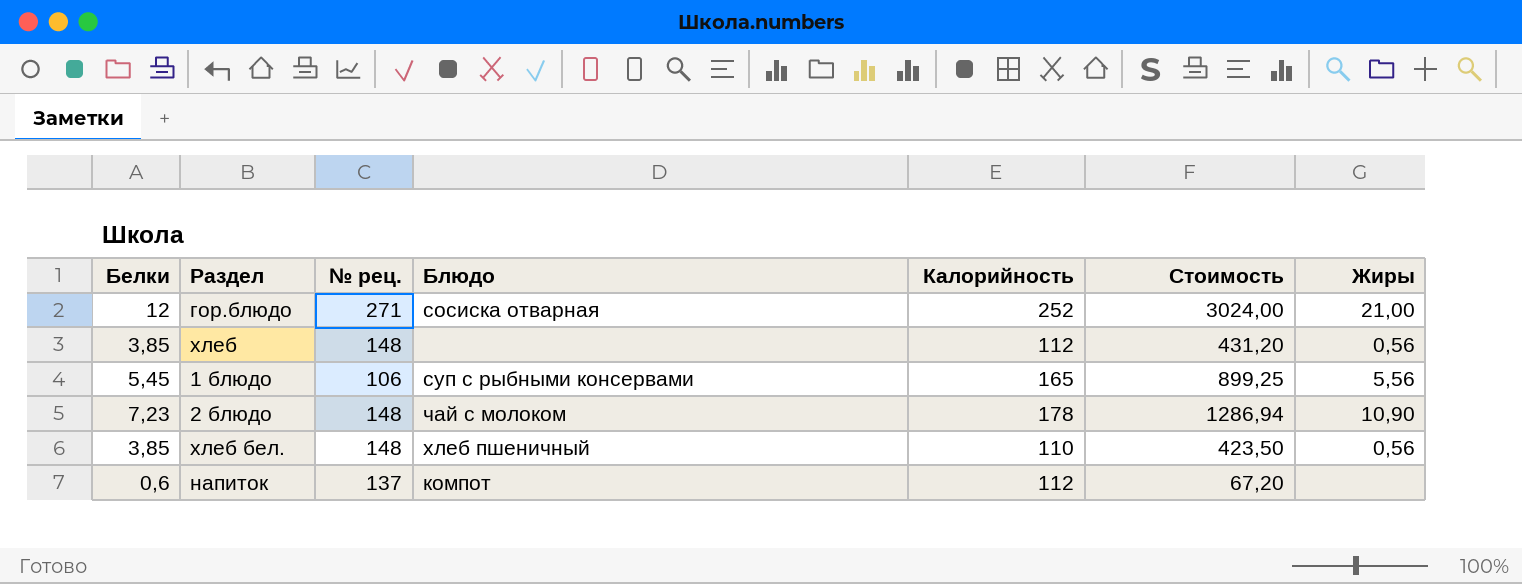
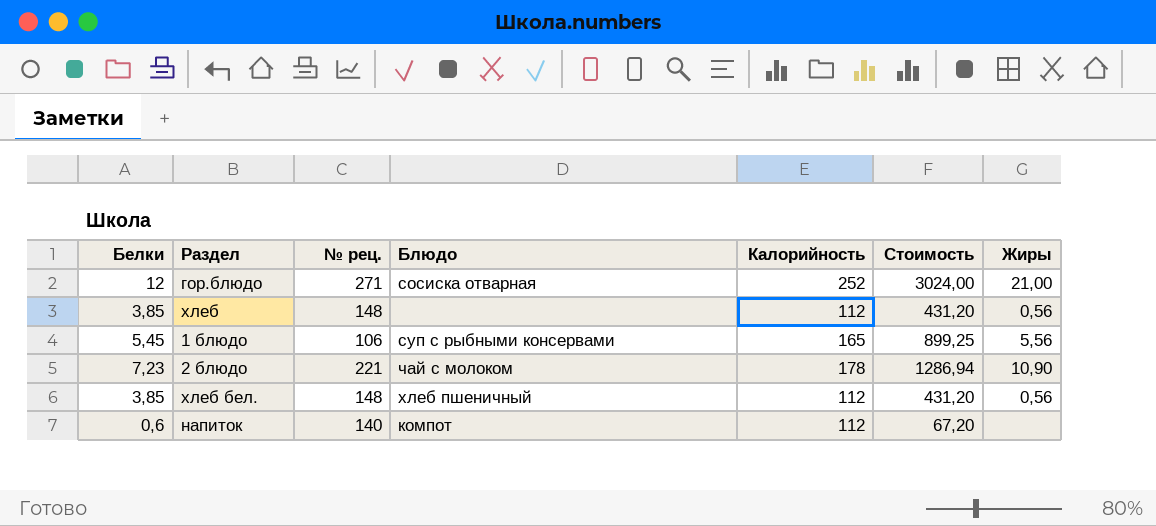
2 блюдо | № рец.: 148 -> 221
хлеб бел. | Калорийность: 110 -> 112
хлеб бел. | Стоимость: 423,50 -> 431,20
напиток | № рец.: 137 -> 140

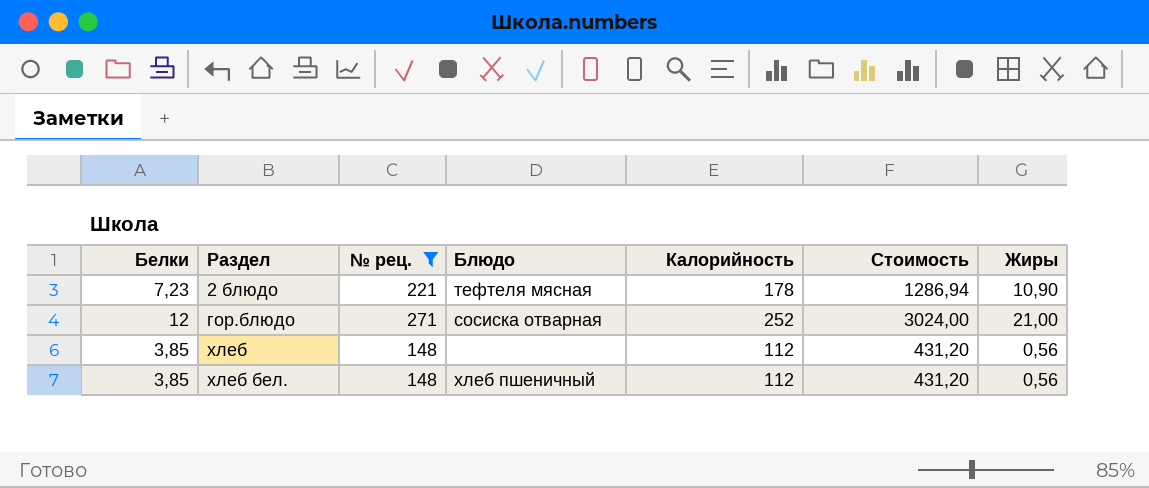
filter: none -> № рец. >= 148
row order: none -> Раздел ascending
2 блюдо | Блюдо: чай с молоком -> тефтеля мясная

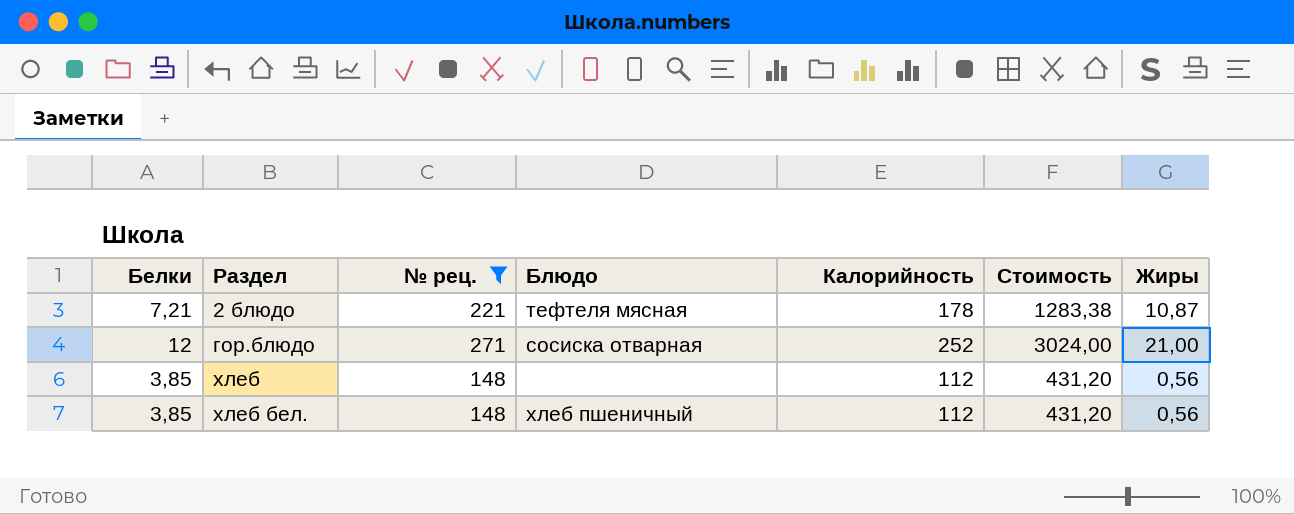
2 блюдо | Белки: 7,23 -> 7,21
2 блюдо | Стоимость: 1286,94 -> 1283,38
2 блюдо | Жиры: 10,90 -> 10,87

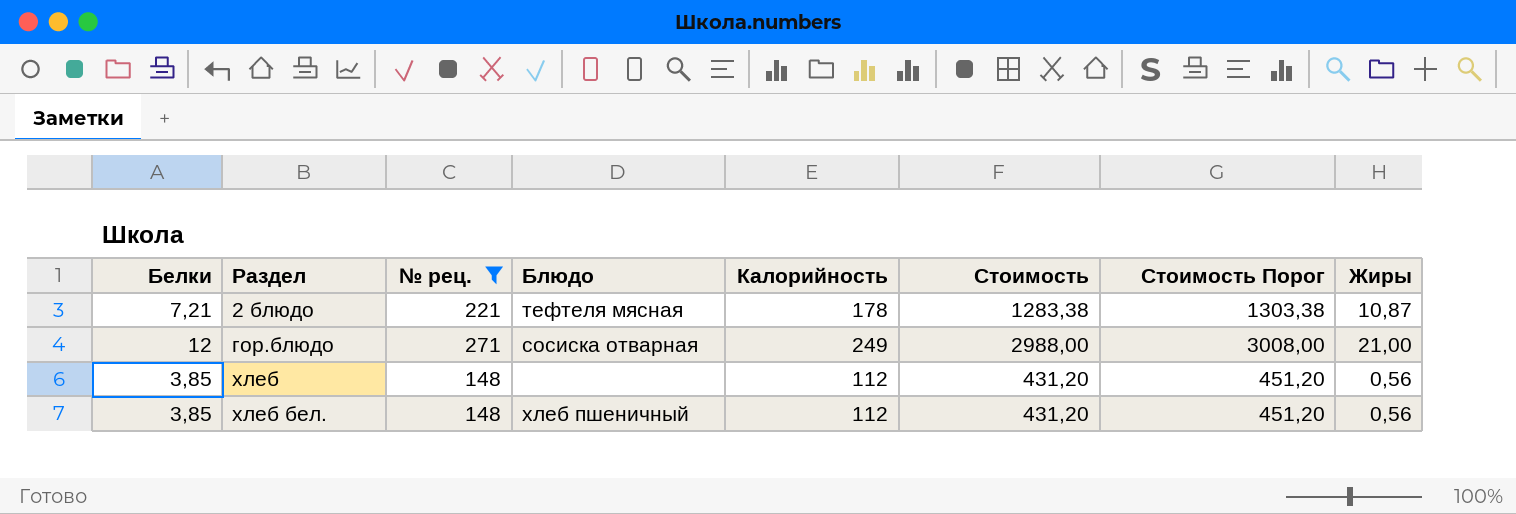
column Стоимость Порог | formula: none -> [Стоимость] + 20
гор.блюдо | Калорийность: 252 -> 249
гор.блюдо | Стоимость: 3024,00 -> 2988,00

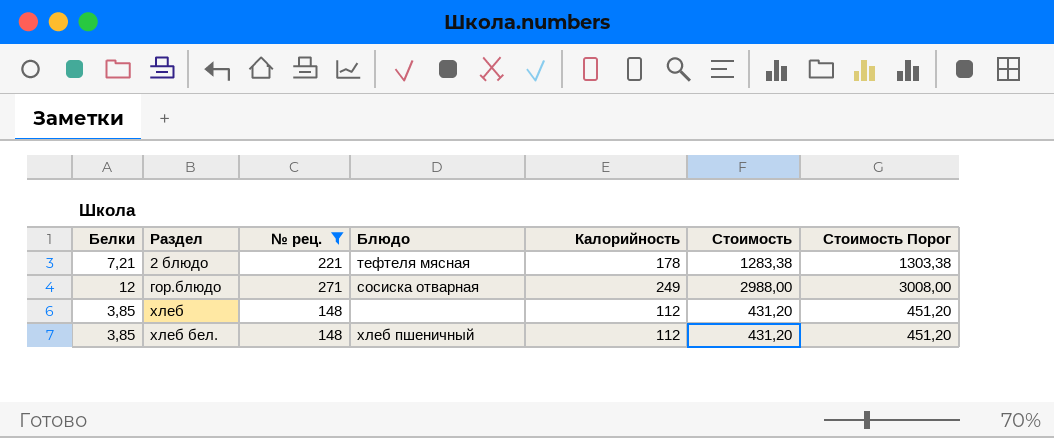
column Жиры | position: 8 -> none

